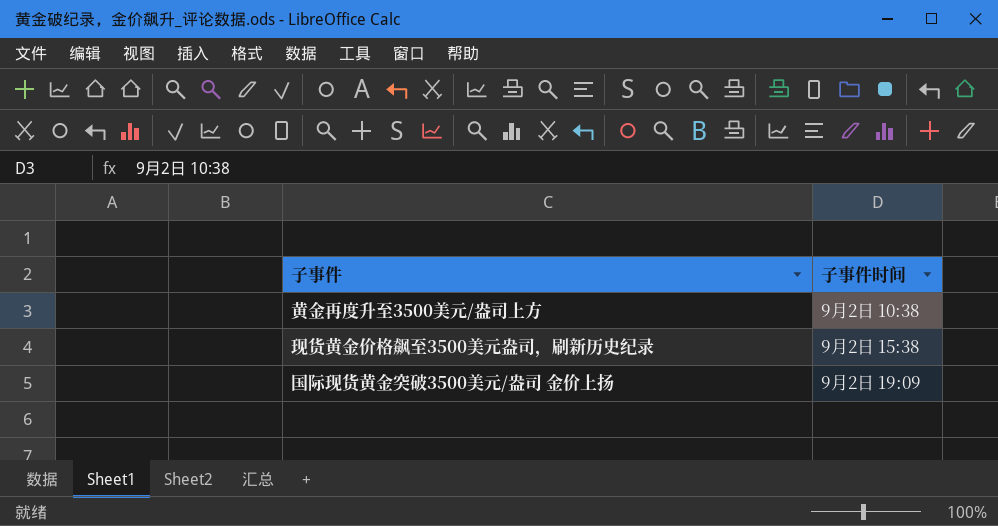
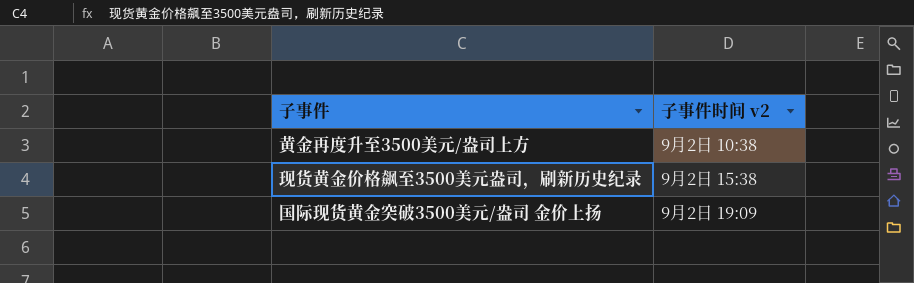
column name: 子事件时间 -> 子事件时间 v2

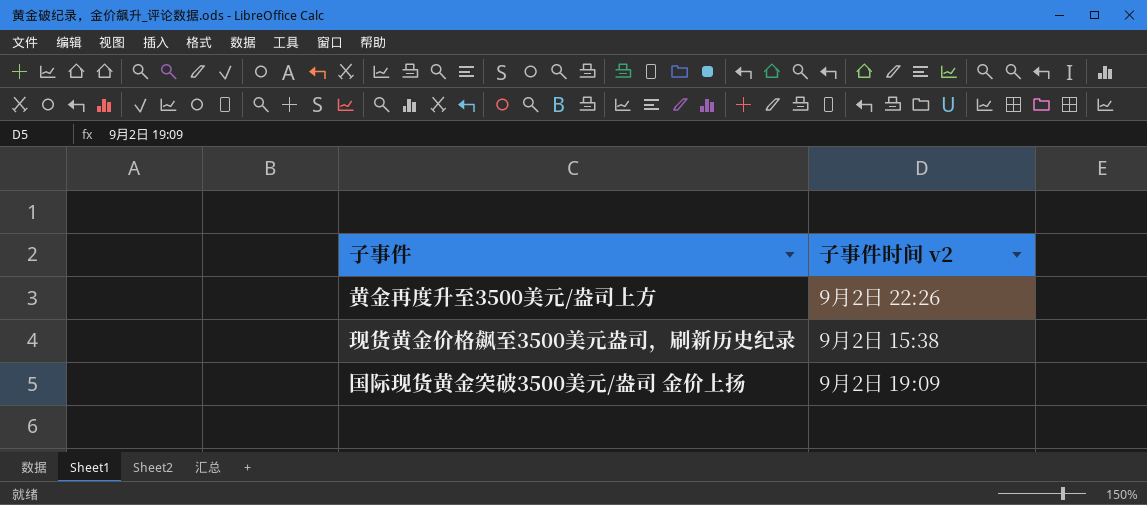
黄金再度升至3500美元/盎司上方 | 子事件时间 v2: 9月2日 10:38 -> 9月2日 22:26

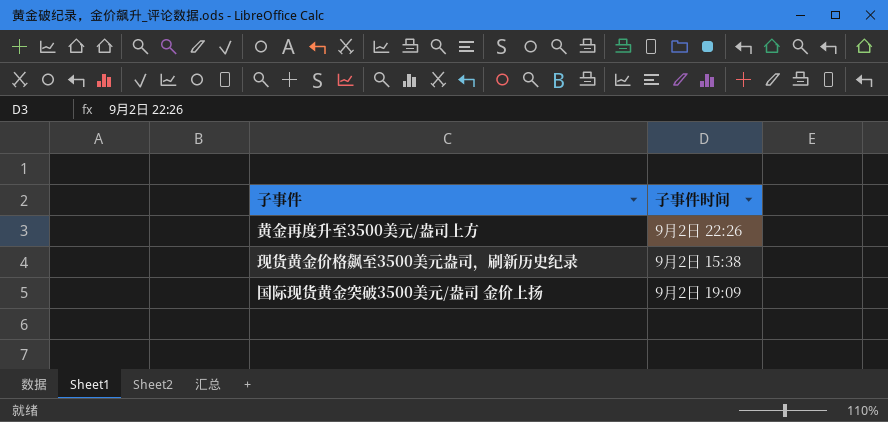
column name: 子事件时间 v2 -> 子事件时间

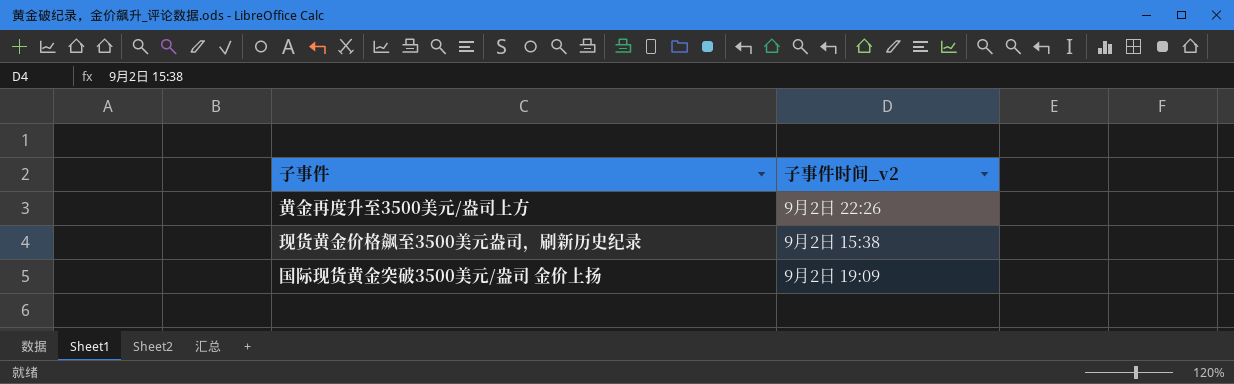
column name: 子事件时间 -> 子事件时间_v2

